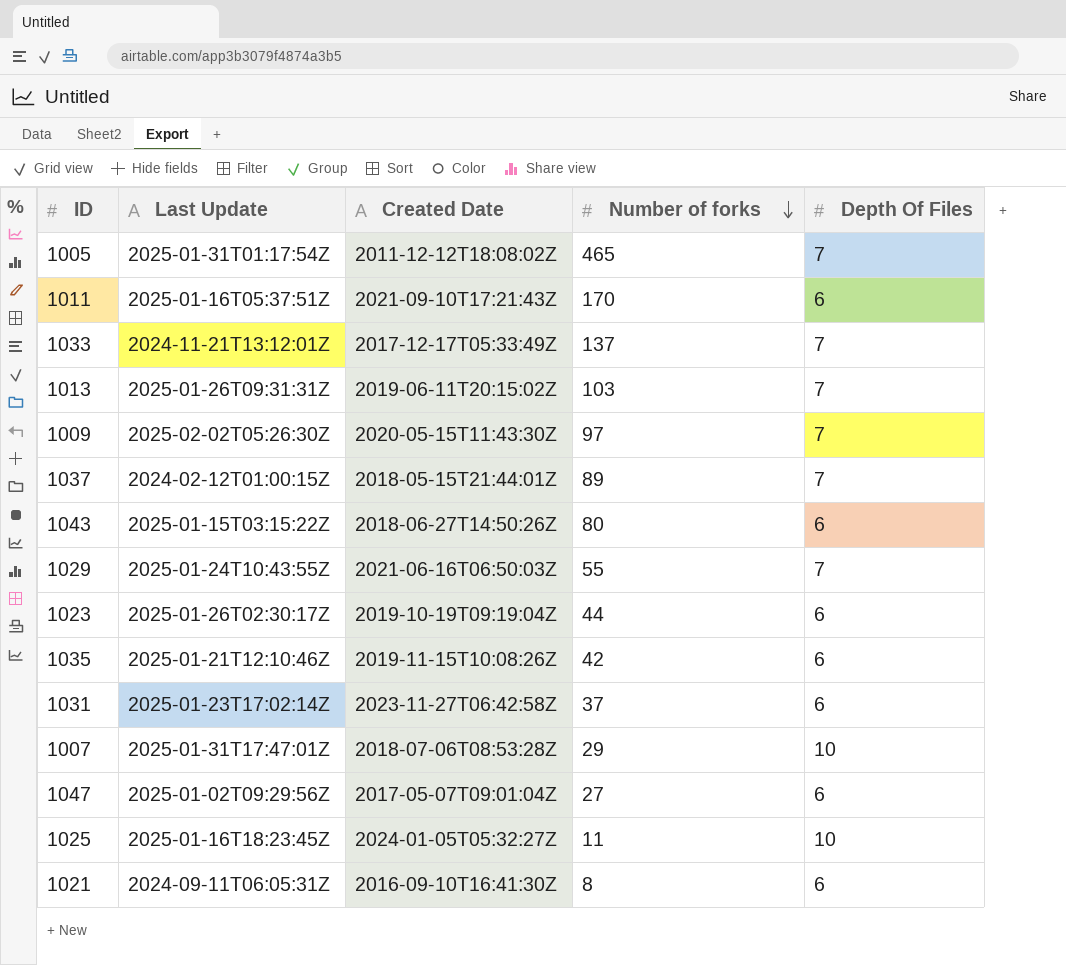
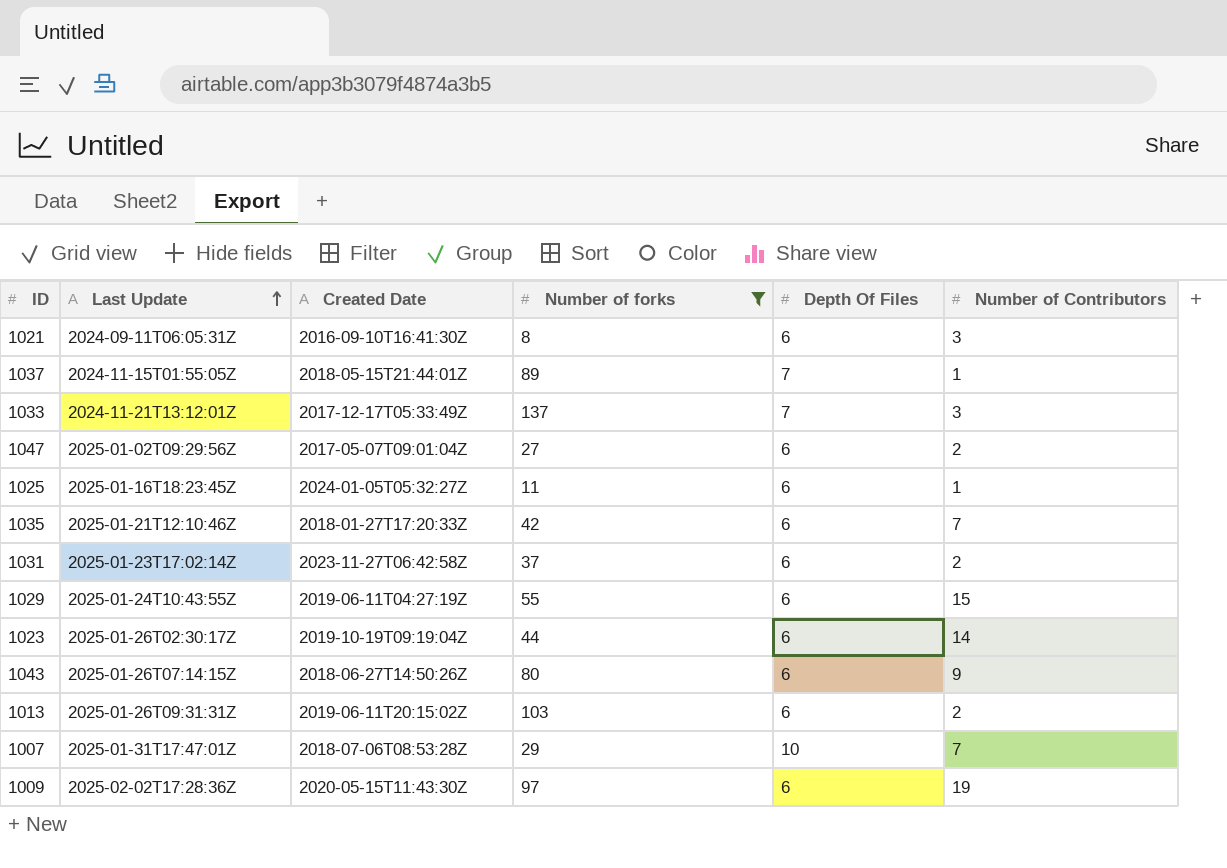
filter: none -> Number of forks <= 137
row order: Number of forks descending -> Last Update ascending
column Number of Contributors | position: none -> 6
1037 | Last Update: 2024-02-12T01:00:15Z -> 2024-11-15T01:55:05Z
1025 | Depth Of Files: 10 -> 6
1035 | Created Date: 2019-11-15T10:08:26Z -> 2018-01-27T17:20:33Z
1029 | Created Date: 2021-06-16T06:50:03Z -> 2019-06-11T04:27:19Z
1029 | Depth Of Files: 7 -> 6
1043 | Last Update: 2025-01-15T03:15:22Z -> 2025-01-26T07:14:15Z
1013 | Depth Of Files: 7 -> 6
1009 | Last Update: 2025-02-02T05:26:30Z -> 2025-02-02T17:28:36Z
1009 | Depth Of Files: 7 -> 6

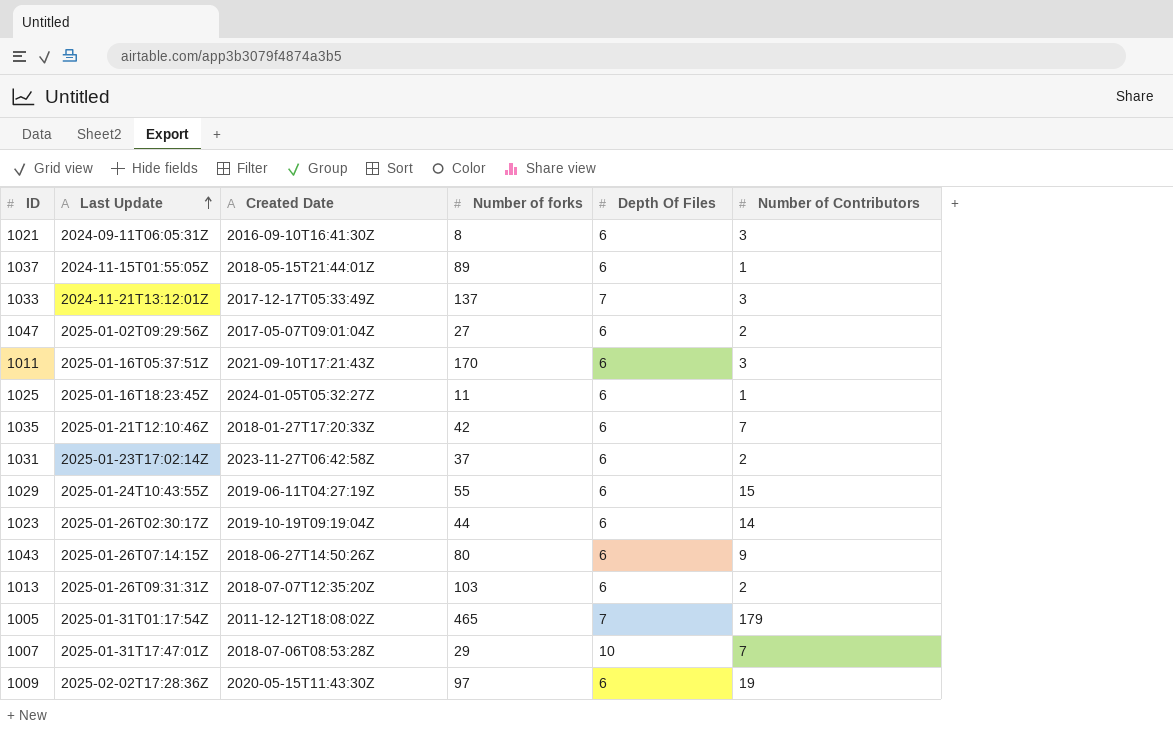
filter: Number of forks <= 137 -> none
1037 | Depth Of Files: 7 -> 6
1013 | Created Date: 2019-06-11T20:15:02Z -> 2018-07-07T12:35:20Z

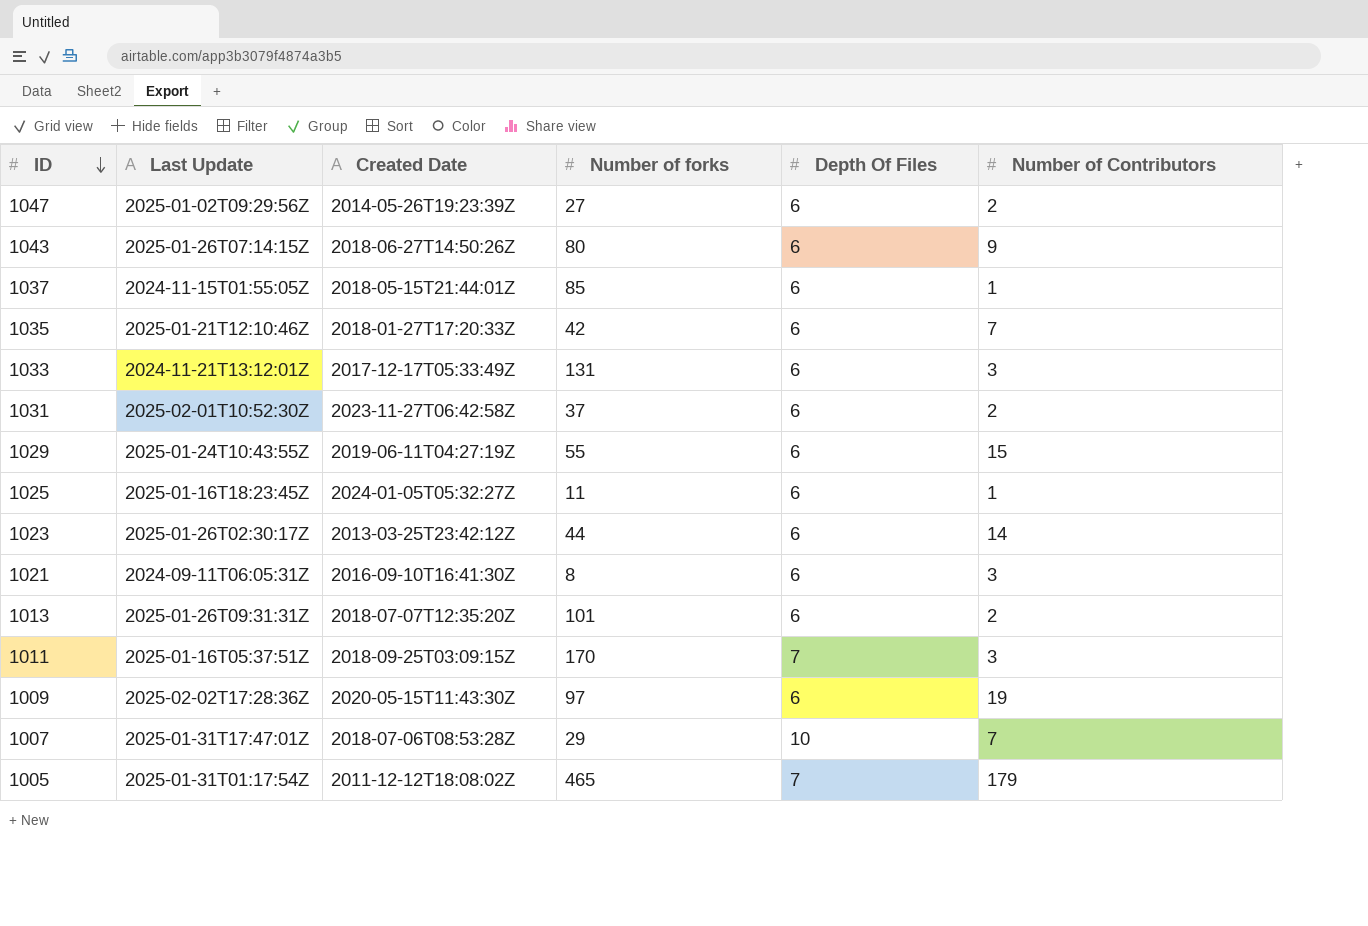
row order: Last Update ascending -> ID descending
1047 | Created Date: 2017-05-07T09:01:04Z -> 2014-05-26T19:23:39Z
1037 | Number of forks: 89 -> 85
1033 | Number of forks: 137 -> 131
1033 | Depth Of Files: 7 -> 6
1031 | Last Update: 2025-01-23T17:02:14Z -> 2025-02-01T10:52:30Z
1023 | Created Date: 2019-10-19T09:19:04Z -> 2013-03-25T23:42:12Z
1013 | Number of forks: 103 -> 101
1011 | Created Date: 2021-09-10T17:21:43Z -> 2018-09-25T03:09:15Z
1011 | Depth Of Files: 6 -> 7

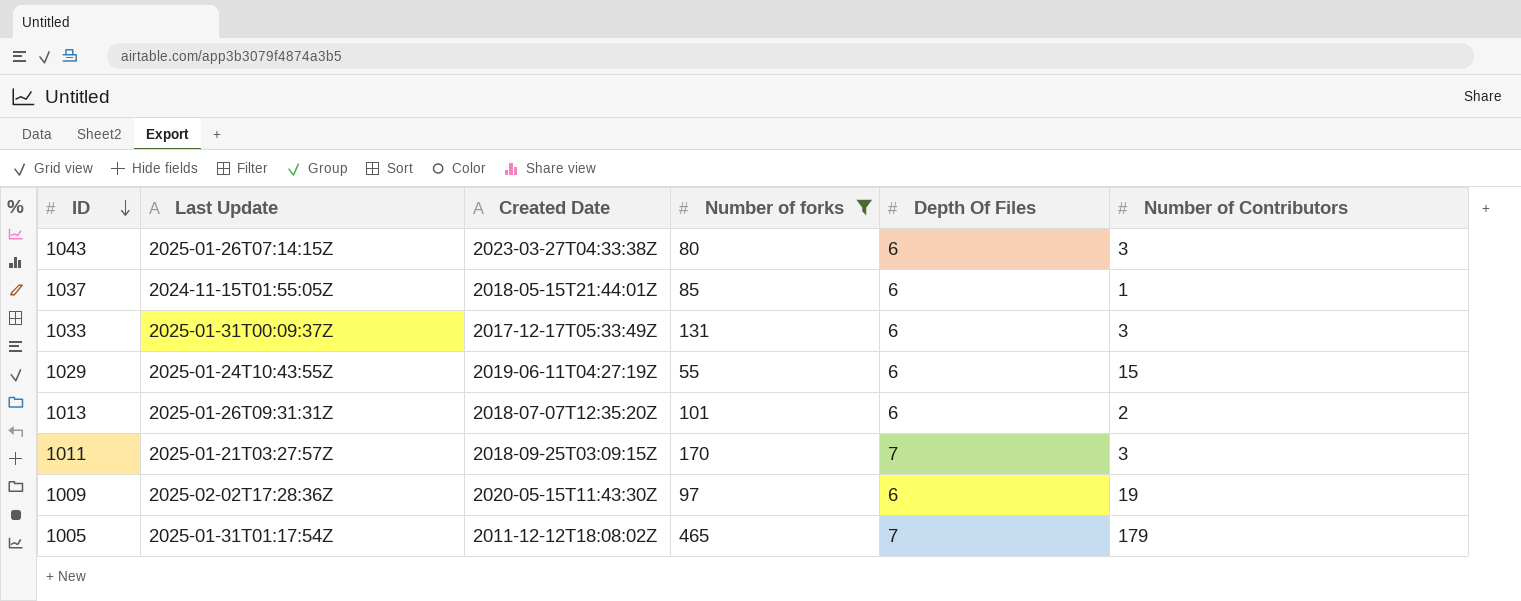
filter: none -> Number of forks >= 55
1043 | Created Date: 2018-06-27T14:50:26Z -> 2023-03-27T04:33:38Z
1043 | Number of Contributors: 9 -> 3
1033 | Last Update: 2024-11-21T13:12:01Z -> 2025-01-31T00:09:37Z
1011 | Last Update: 2025-01-16T05:37:51Z -> 2025-01-21T03:27:57Z

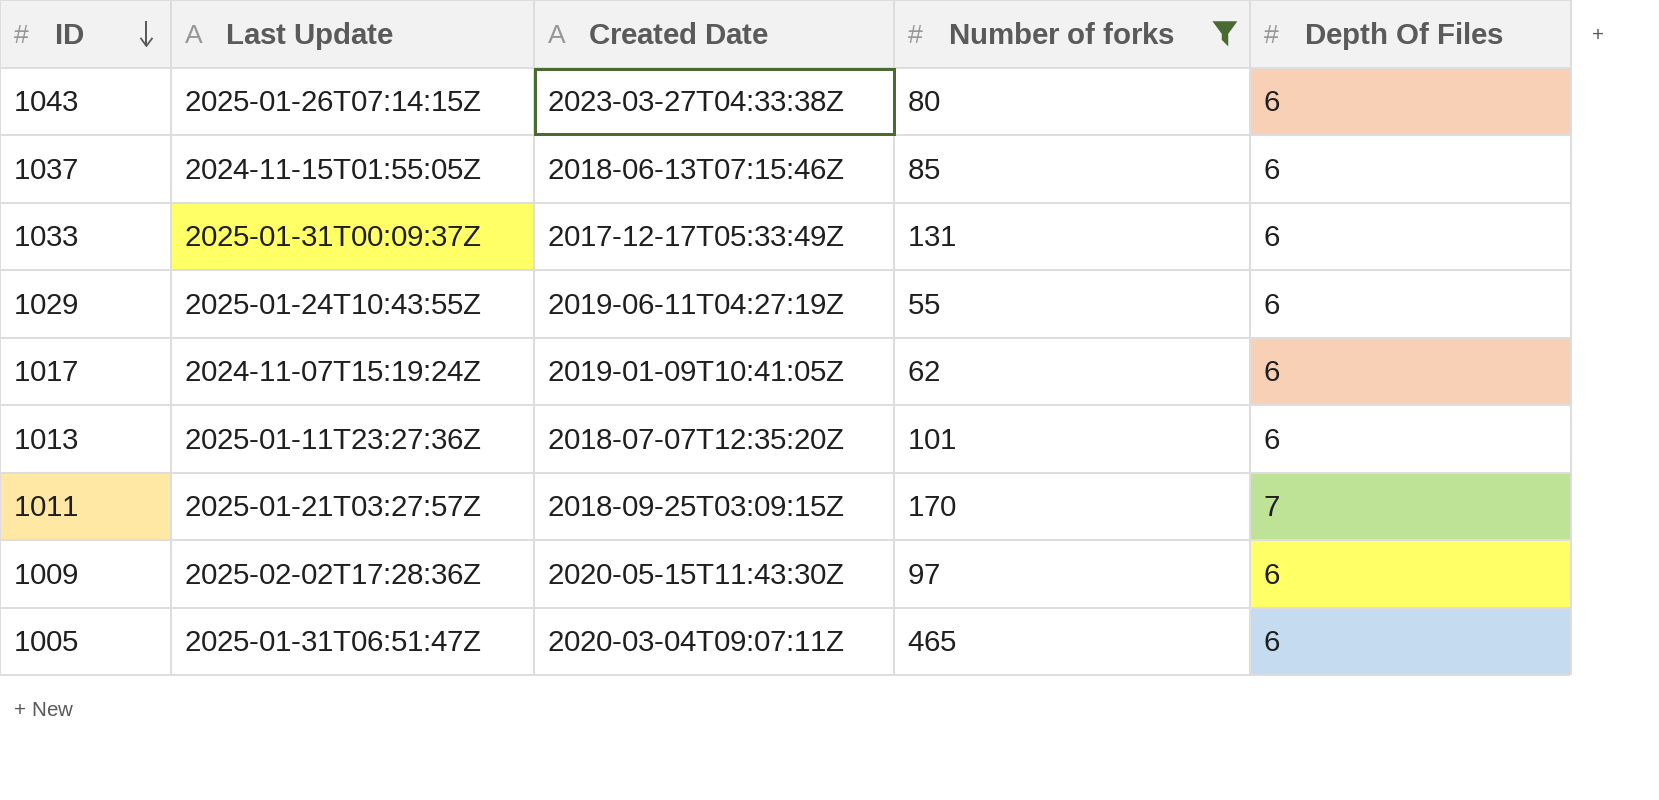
column Number of Contributors | position: 6 -> none
1037 | Created Date: 2018-05-15T21:44:01Z -> 2018-06-13T07:15:46Z
row 1017: none -> 2024-11-07T15:19:24Z | 2019-01-09T10:41:05Z | 62 | 6
1013 | Last Update: 2025-01-26T09:31:31Z -> 2025-01-11T23:27:36Z
1005 | Last Update: 2025-01-31T01:17:54Z -> 2025-01-31T06:51:47Z
1005 | Created Date: 2011-12-12T18:08:02Z -> 2020-03-04T09:07:11Z
1005 | Depth Of Files: 7 -> 6

